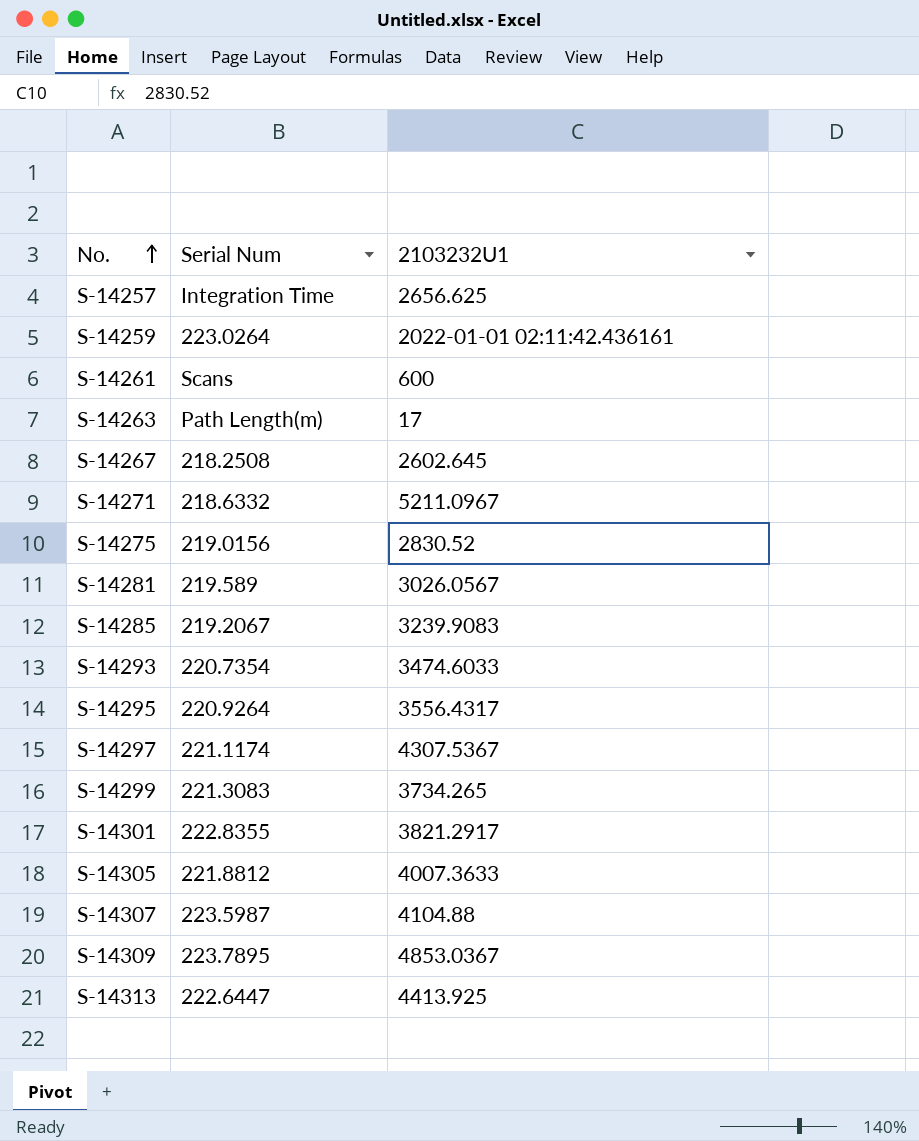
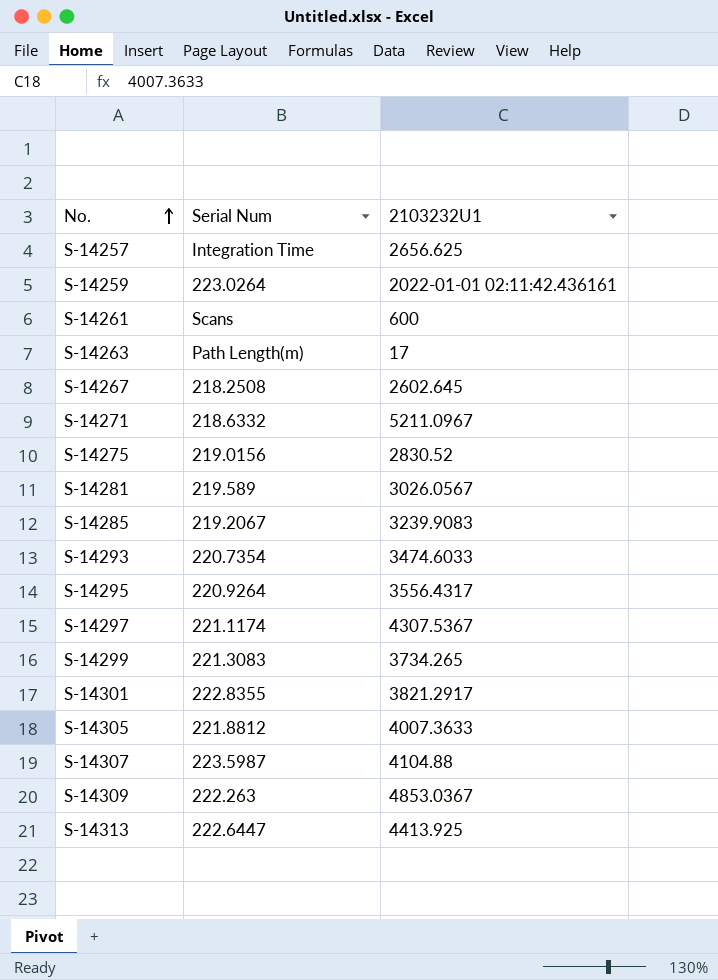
S-14309 | Serial Num: 223.7895 -> 222.263

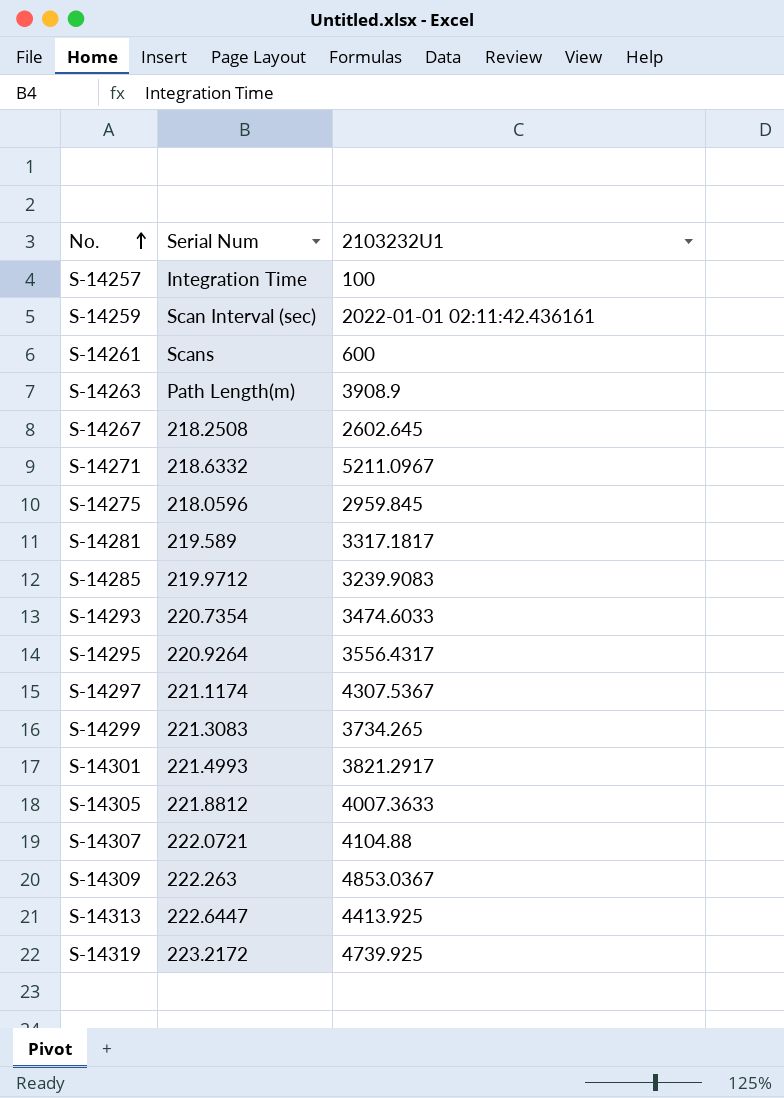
S-14257 | 2103232U1: 2656.625 -> 100
S-14259 | Serial Num: 223.0264 -> Scan Interval (sec)
S-14263 | 2103232U1: 17 -> 3908.9
S-14275 | Serial Num: 219.0156 -> 218.0596
S-14275 | 2103232U1: 2830.52 -> 2959.845
S-14281 | 2103232U1: 3026.0567 -> 3317.1817
S-14285 | Serial Num: 219.2067 -> 219.9712
S-14301 | Serial Num: 222.8355 -> 221.4993
S-14307 | Serial Num: 223.5987 -> 222.0721
row S-14319: none -> 223.2172 | 4739.925

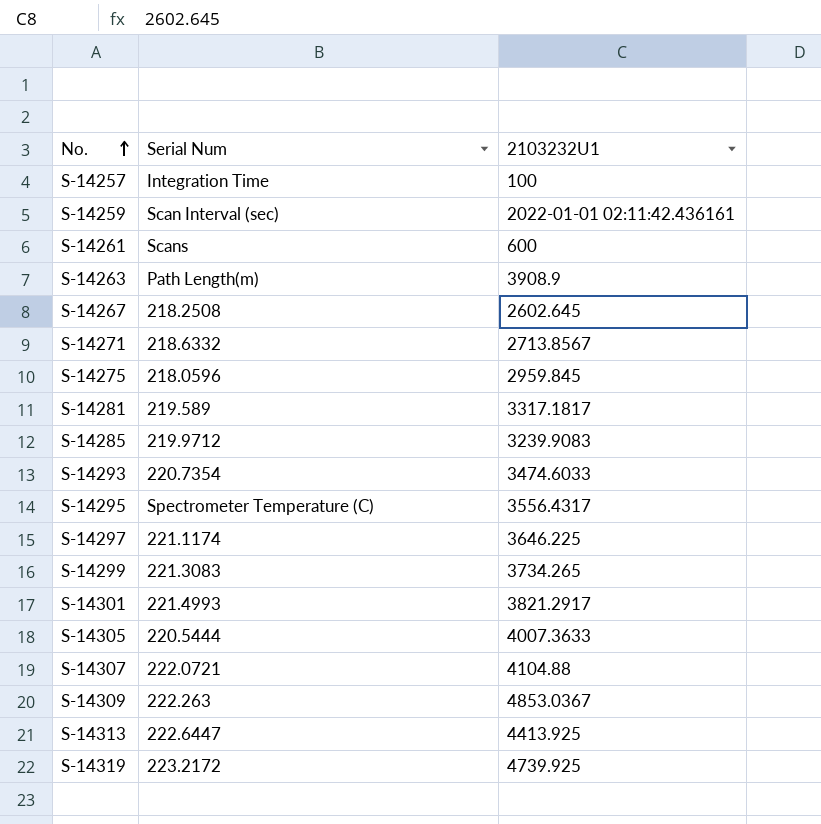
S-14271 | 2103232U1: 5211.0967 -> 2713.8567
S-14295 | Serial Num: 220.9264 -> Spectrometer Temperature (C)
S-14297 | 2103232U1: 4307.5367 -> 3646.225
S-14305 | Serial Num: 221.8812 -> 220.5444

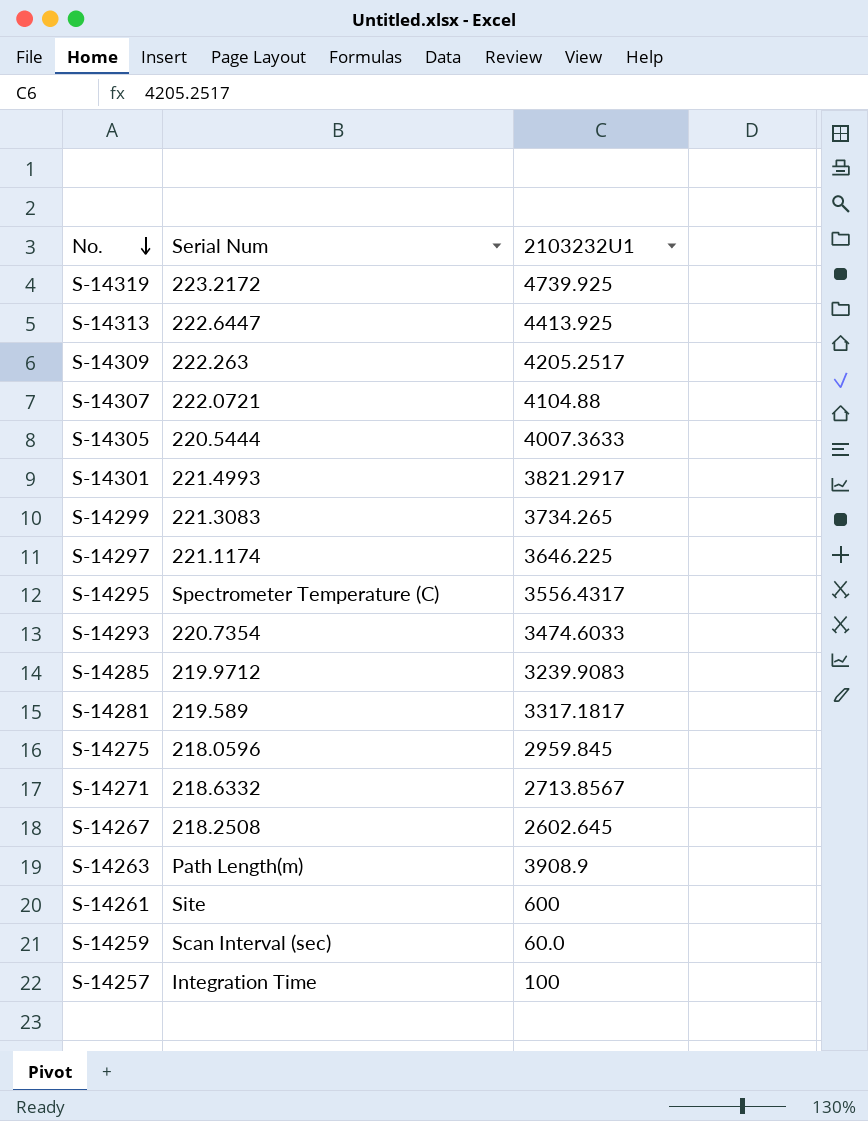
row order: No. ascending -> No. descending
S-14309 | 2103232U1: 4853.0367 -> 4205.2517
S-14261 | Serial Num: Scans -> Site
S-14259 | 2103232U1: 2022-01-01 02:11:42.436161 -> 60.0

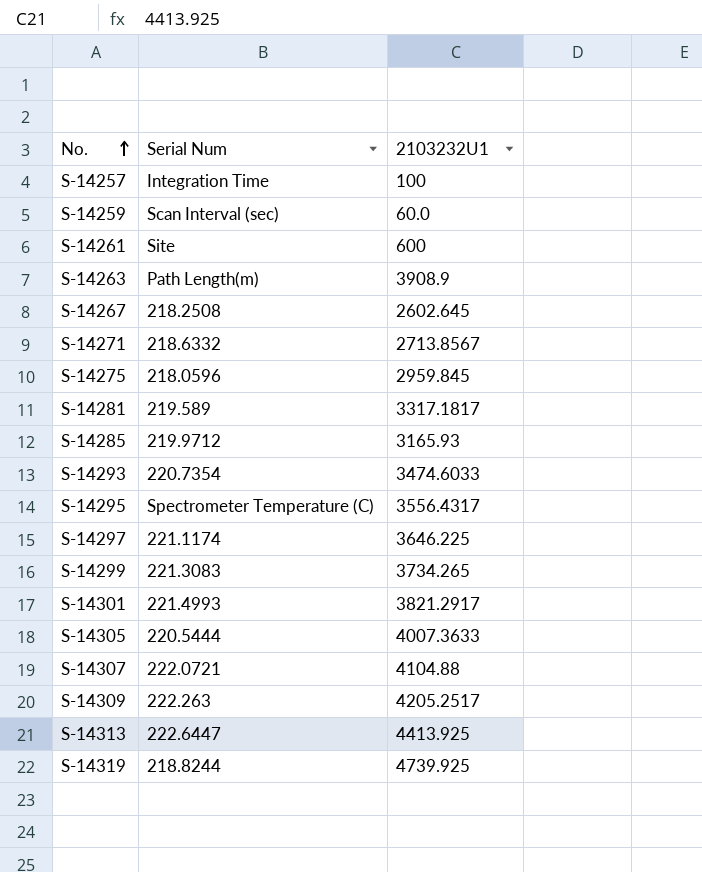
row order: No. descending -> No. ascending
S-14285 | 2103232U1: 3239.9083 -> 3165.93
S-14319 | Serial Num: 223.2172 -> 218.8244

